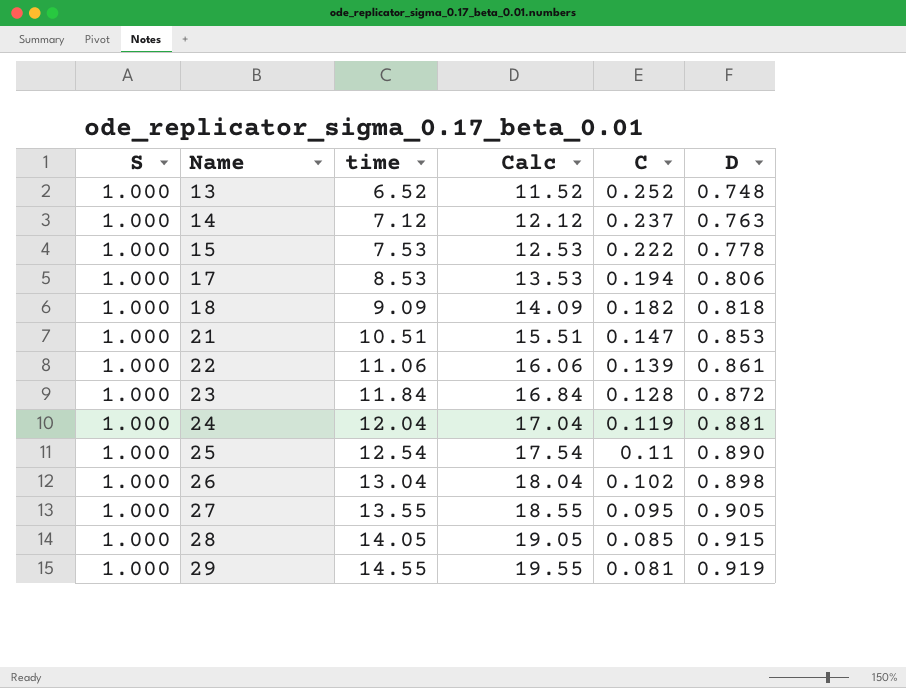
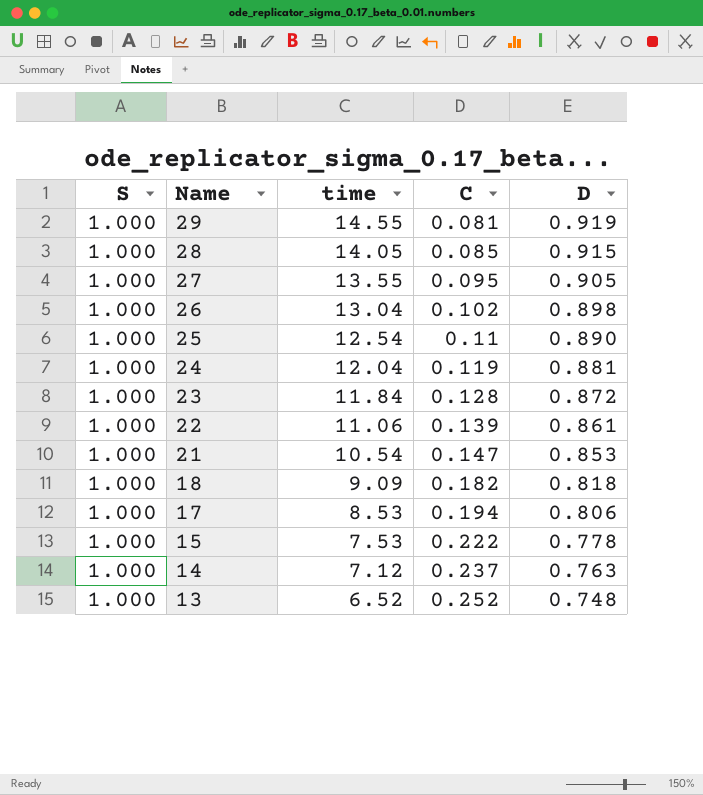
row order: Name ascending -> Name descending
column Calc | formula: [time] + 5 -> none
21 | time: 10.51 -> 10.54

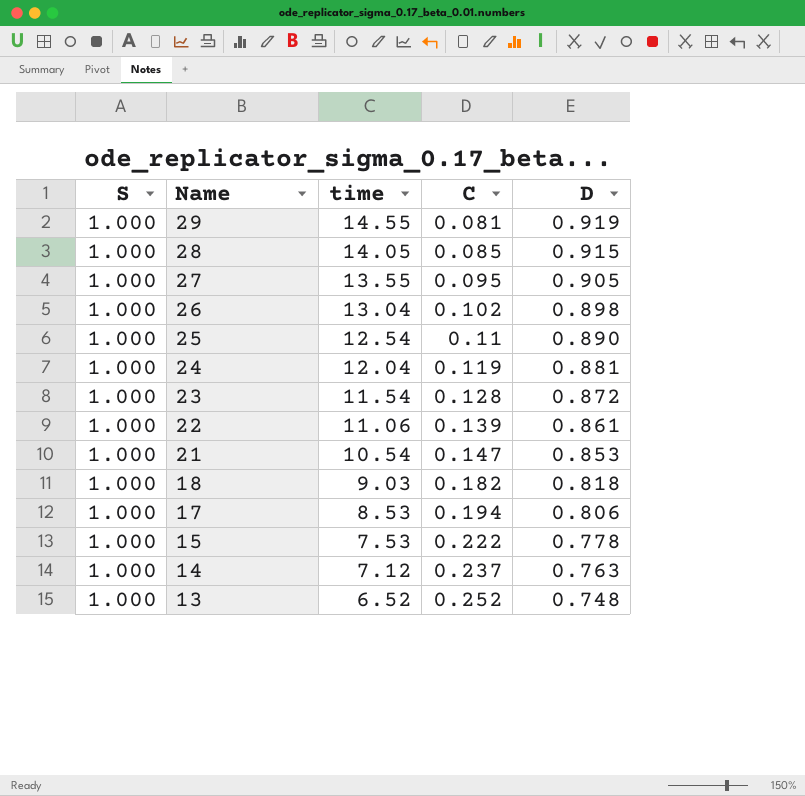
23 | time: 11.84 -> 11.54
18 | time: 9.09 -> 9.03

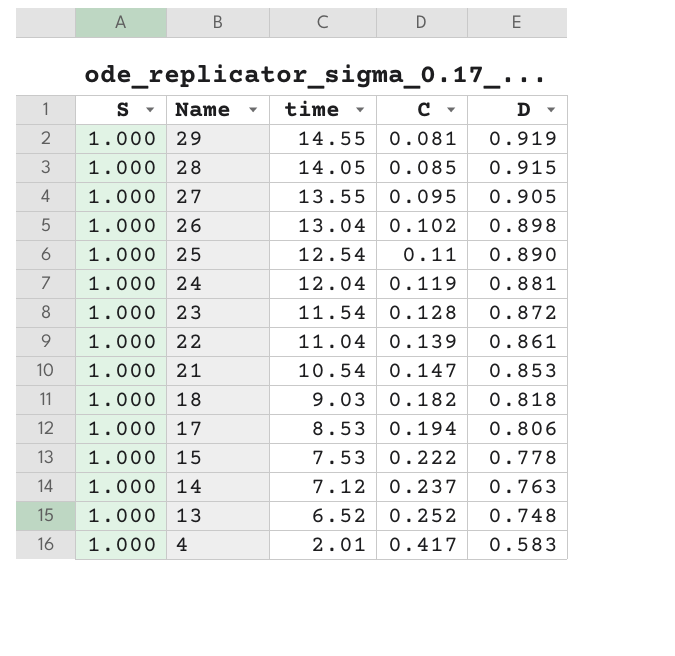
22 | time: 11.06 -> 11.04
row 4: none -> 1.000 | 2.01 | 0.417 | 0.583

